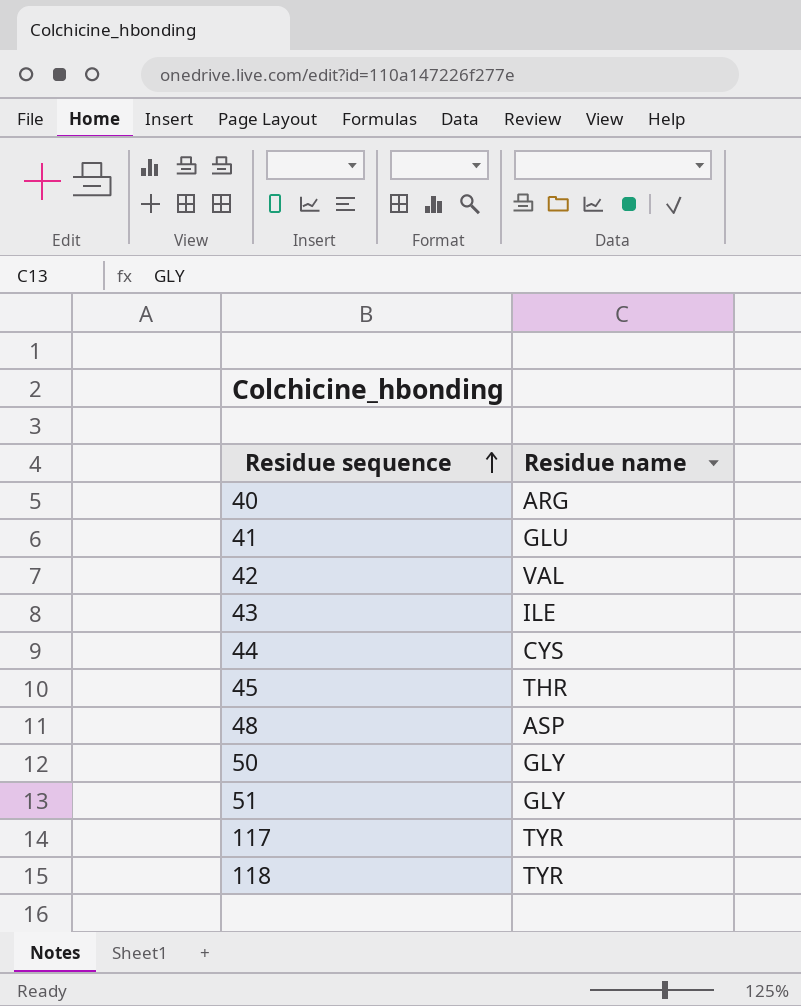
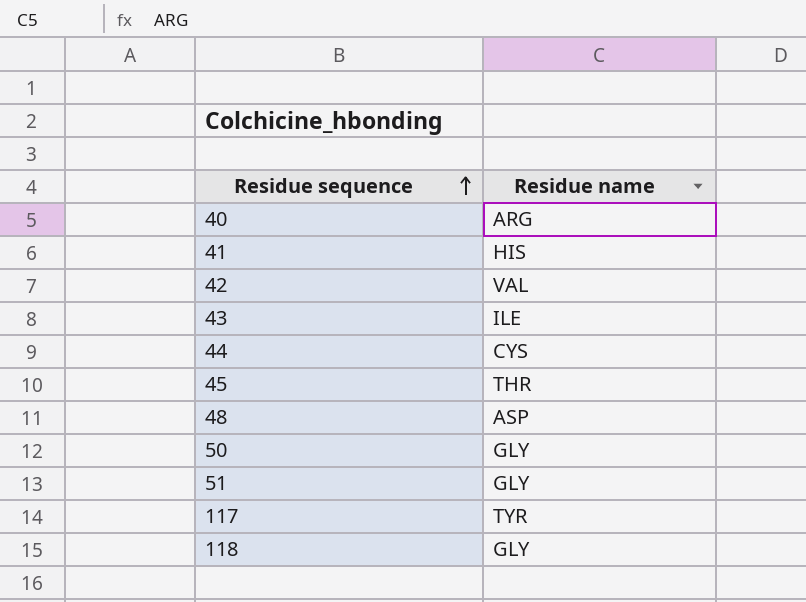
41 | Residue name: GLU -> HIS
118 | Residue name: TYR -> GLY

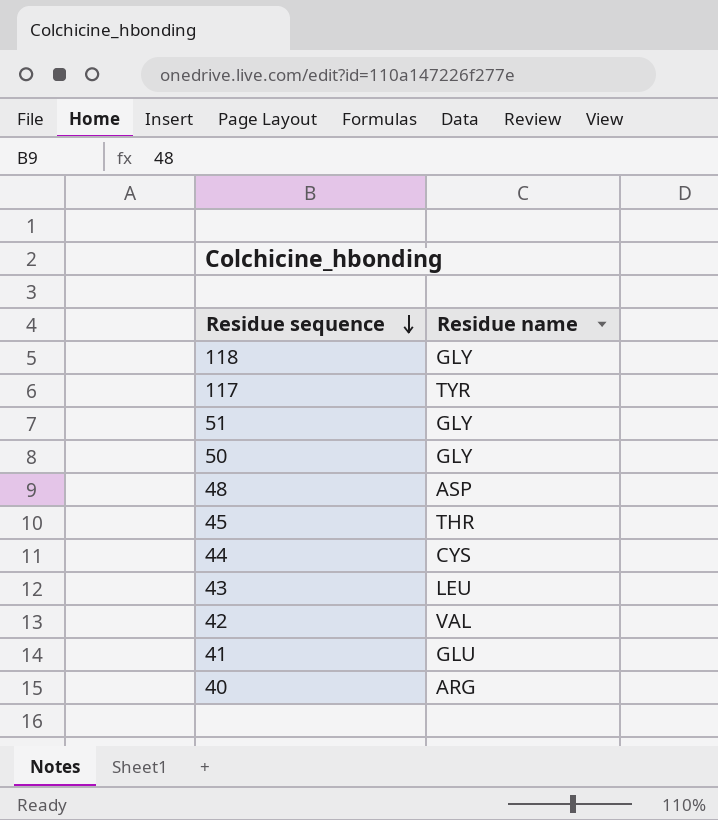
row order: Residue sequence ascending -> Residue sequence descending
43 | Residue name: ILE -> LEU
41 | Residue name: HIS -> GLU

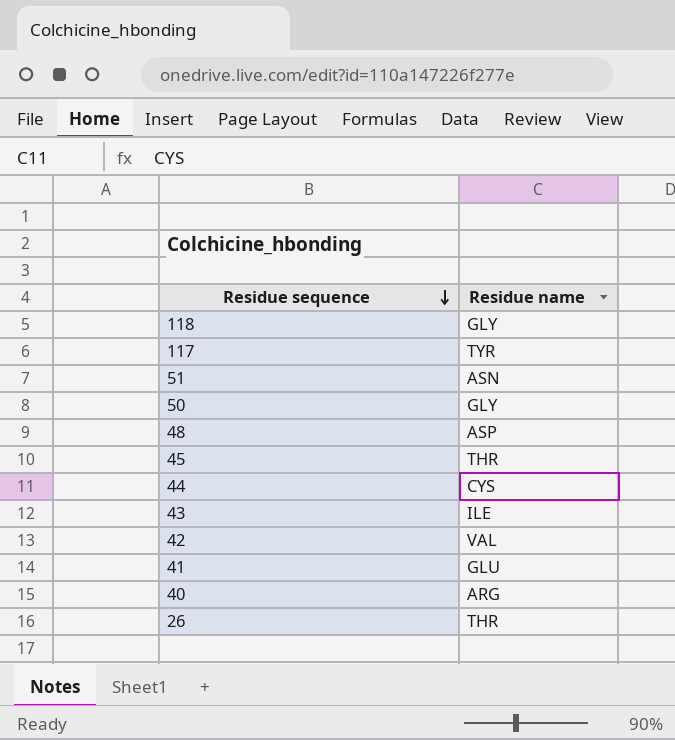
51 | Residue name: GLY -> ASN
43 | Residue name: LEU -> ILE
row 26: none -> THR

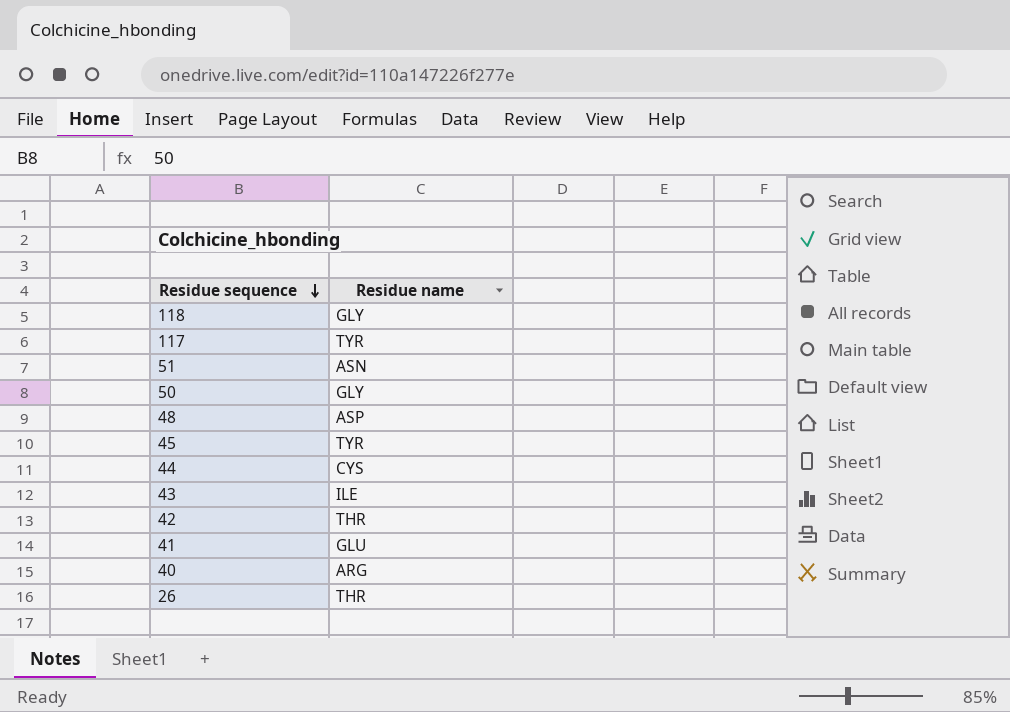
45 | Residue name: THR -> TYR
42 | Residue name: VAL -> THR

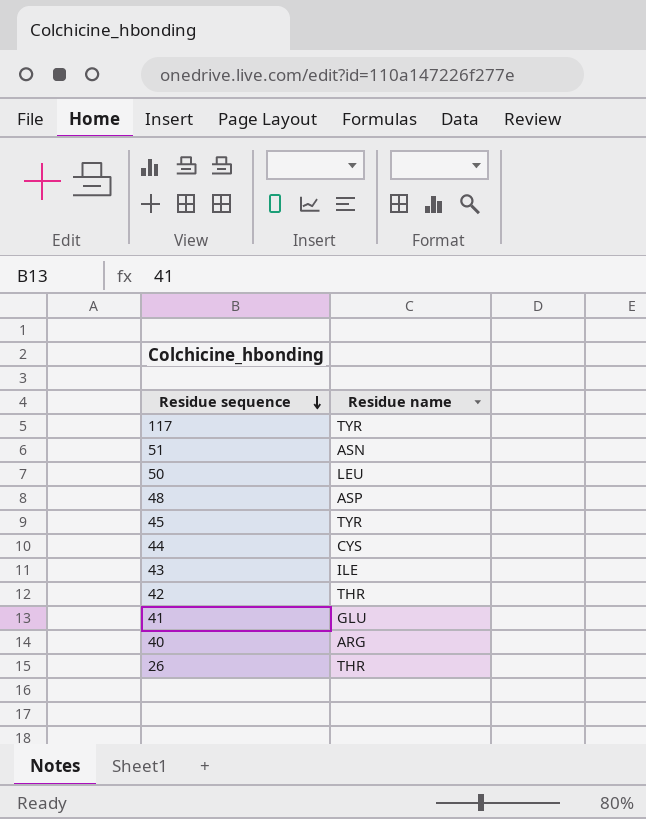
row 118: GLY -> none
50 | Residue name: GLY -> LEU

